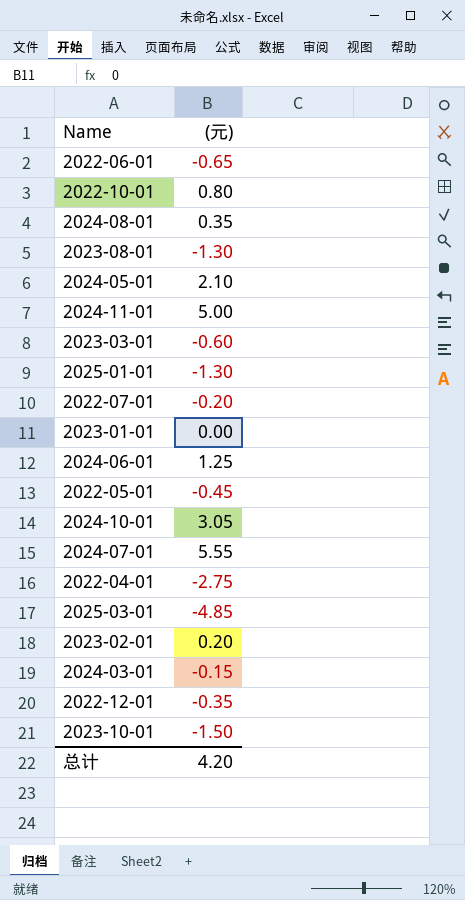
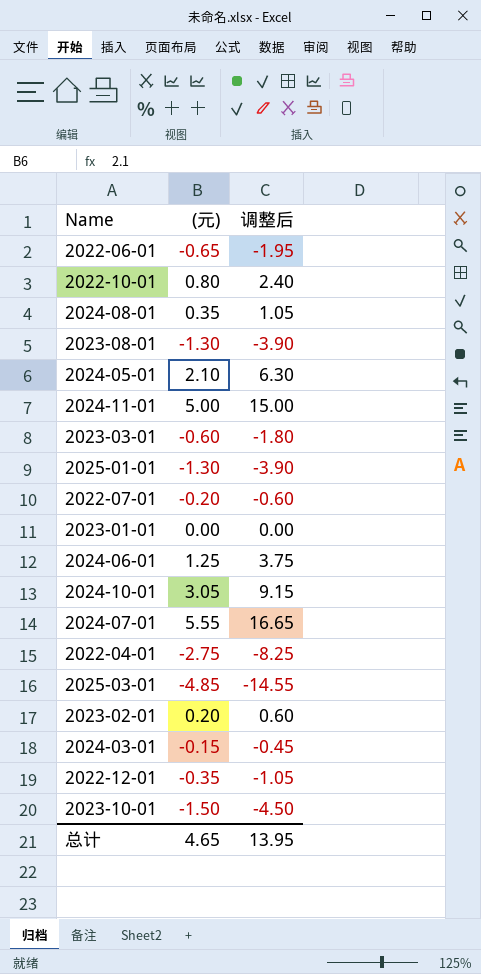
column 调整后 | formula: none -> [(元)] * 3
row 2022-05-01: -0.45 -> none
总计 | (元): 4.20 -> 4.65

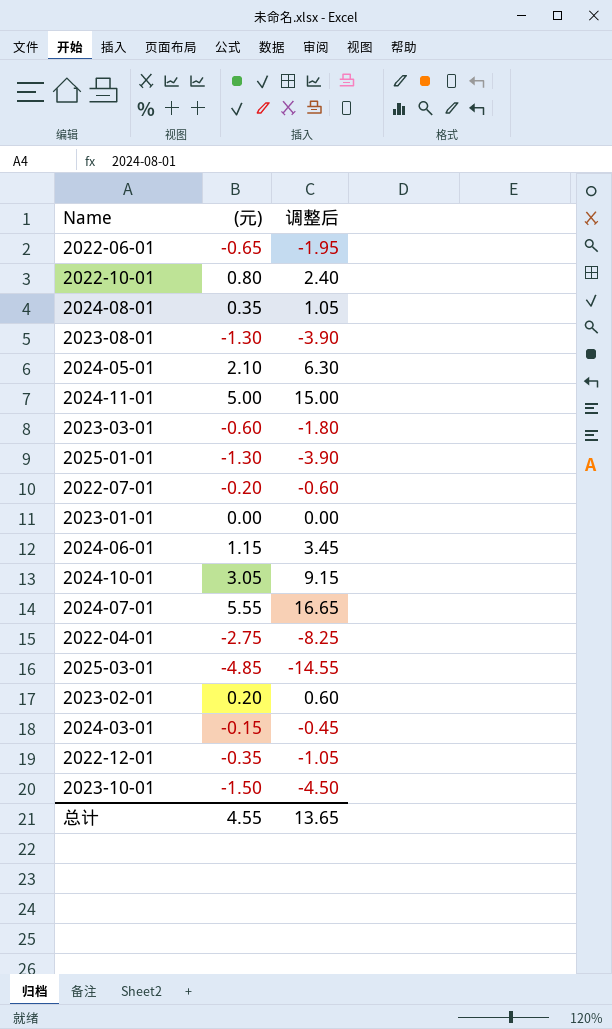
2024-06-01 | (元): 1.25 -> 1.15
2024-06-01 | 调整后: 3.75 -> 3.45
总计 | (元): 4.65 -> 4.55
总计 | 调整后: 13.95 -> 13.65

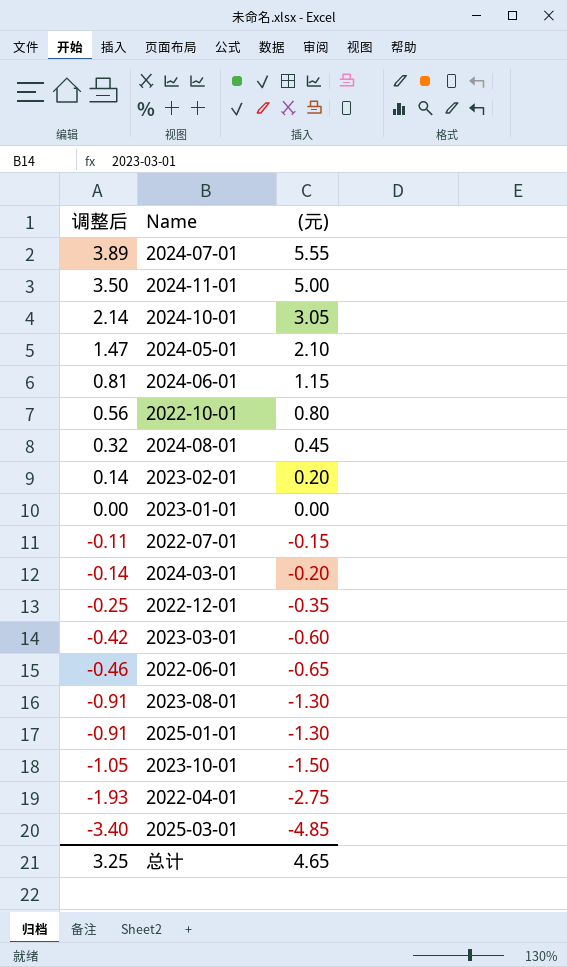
row order: none -> 调整后 descending
column 调整后 | formula: [(元)] * 3 -> [(元)] * 0.7
column 调整后 | position: 3 -> 1
2024-08-01 | (元): 0.35 -> 0.45
2022-07-01 | (元): -0.20 -> -0.15
2024-03-01 | (元): -0.15 -> -0.20
总计 | 调整后: 13.65 -> 3.25
总计 | (元): 4.55 -> 4.65

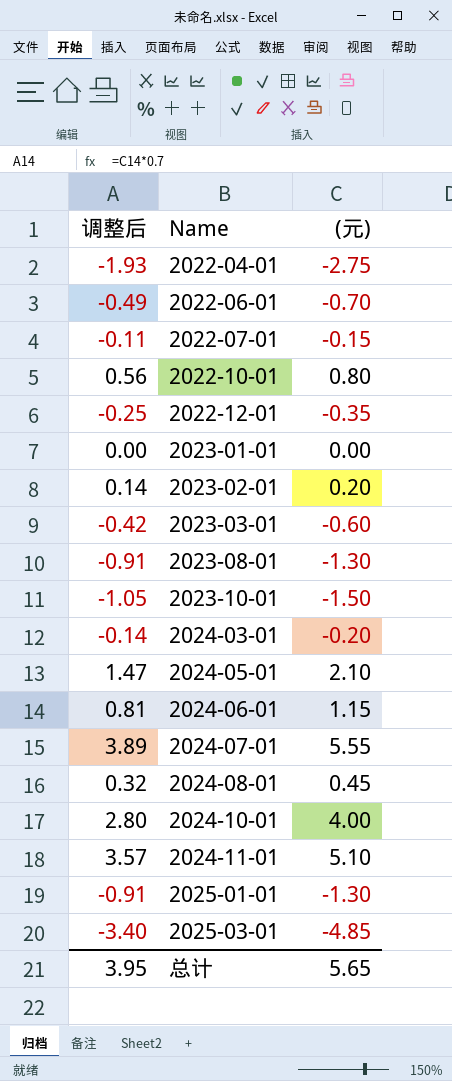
row order: 调整后 descending -> Name ascending
2022-06-01 | 调整后: -0.46 -> -0.49
2022-06-01 | (元): -0.65 -> -0.70
2024-10-01 | 调整后: 2.14 -> 2.80
2024-10-01 | (元): 3.05 -> 4.00
2024-11-01 | 调整后: 3.50 -> 3.57
2024-11-01 | (元): 5.00 -> 5.10
总计 | 调整后: 3.25 -> 3.95
总计 | (元): 4.65 -> 5.65

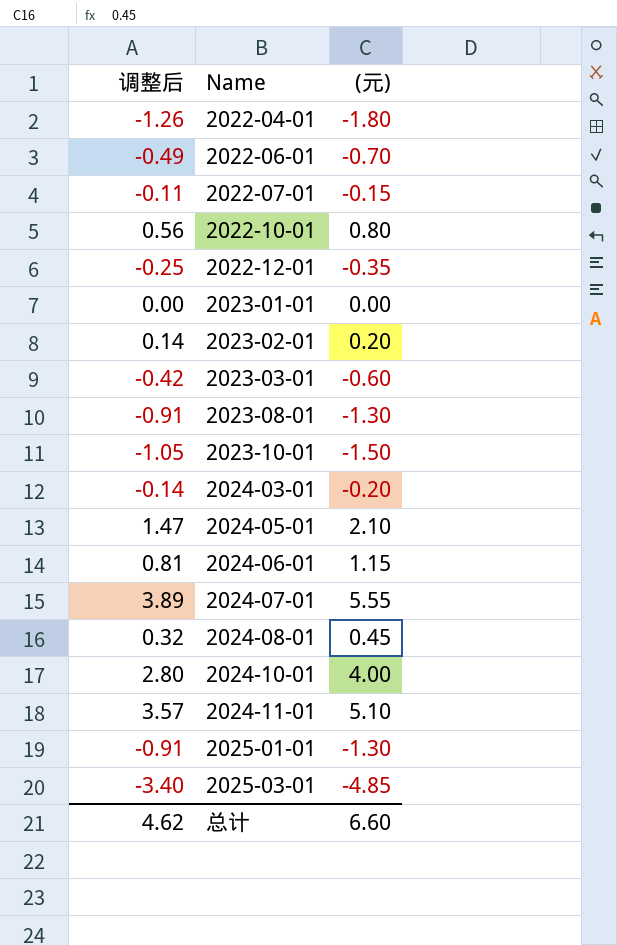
2022-04-01 | 调整后: -1.93 -> -1.26
2022-04-01 | (元): -2.75 -> -1.80
总计 | 调整后: 3.95 -> 4.62
总计 | (元): 5.65 -> 6.60

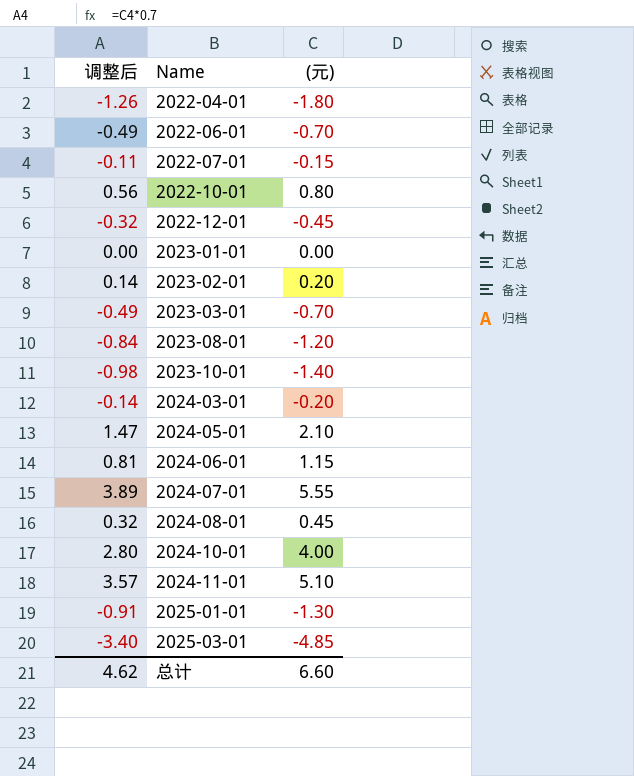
2022-12-01 | 调整后: -0.25 -> -0.32
2022-12-01 | (元): -0.35 -> -0.45
2023-03-01 | 调整后: -0.42 -> -0.49
2023-03-01 | (元): -0.60 -> -0.70
2023-08-01 | 调整后: -0.91 -> -0.84
2023-08-01 | (元): -1.30 -> -1.20
2023-10-01 | 调整后: -1.05 -> -0.98
2023-10-01 | (元): -1.50 -> -1.40

